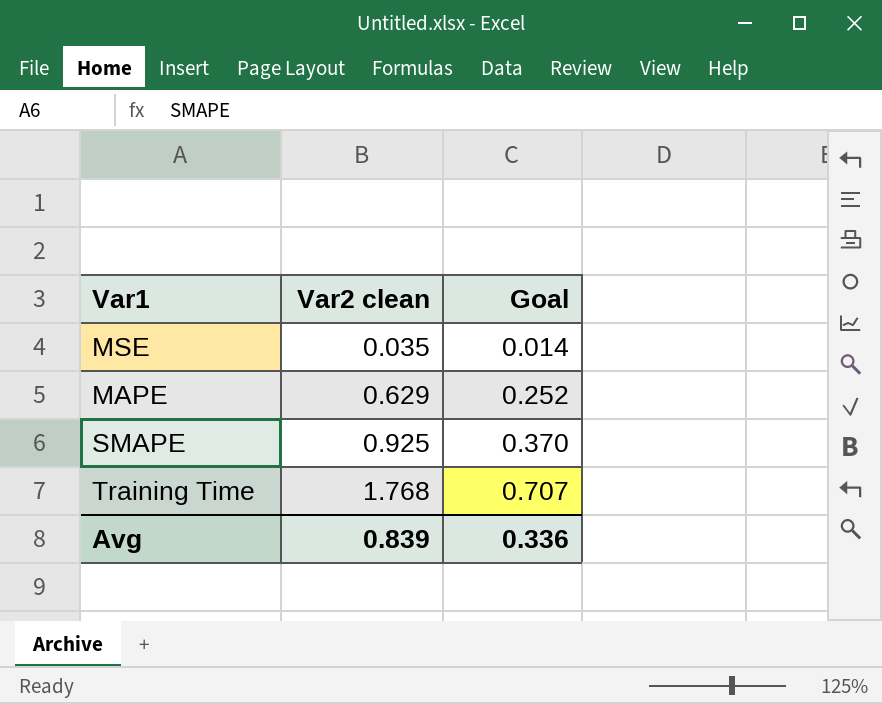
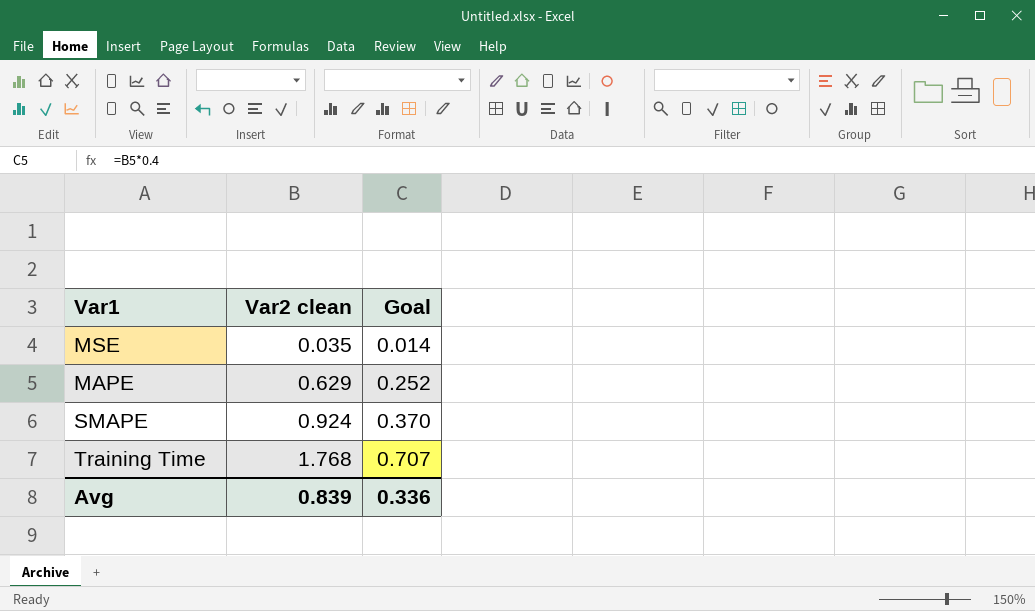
SMAPE | Var2 clean: 0.925 -> 0.924

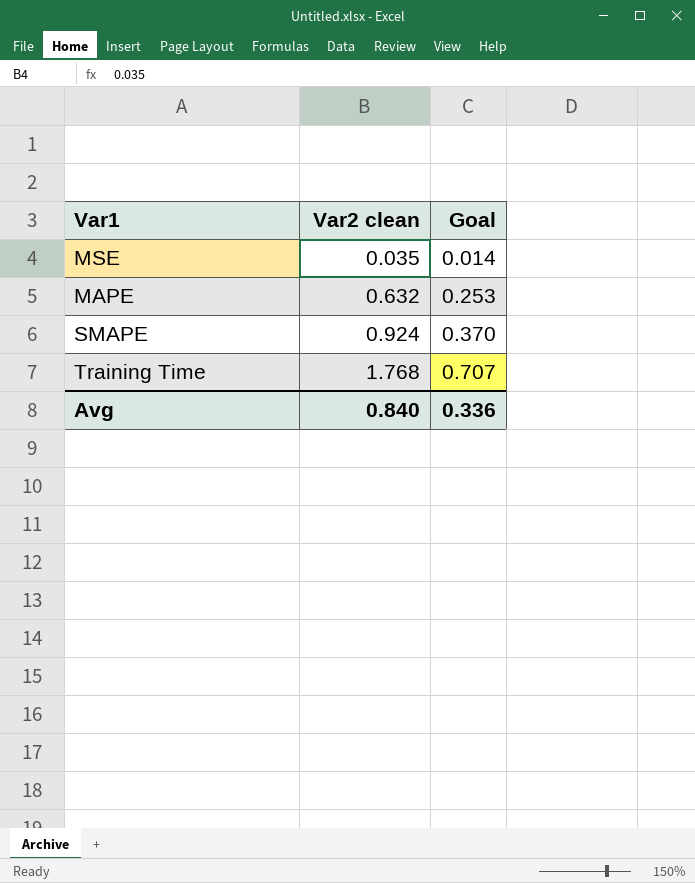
MAPE | Var2 clean: 0.629 -> 0.632
MAPE | Goal: 0.252 -> 0.253
Avg | Var2 clean: 0.839 -> 0.840

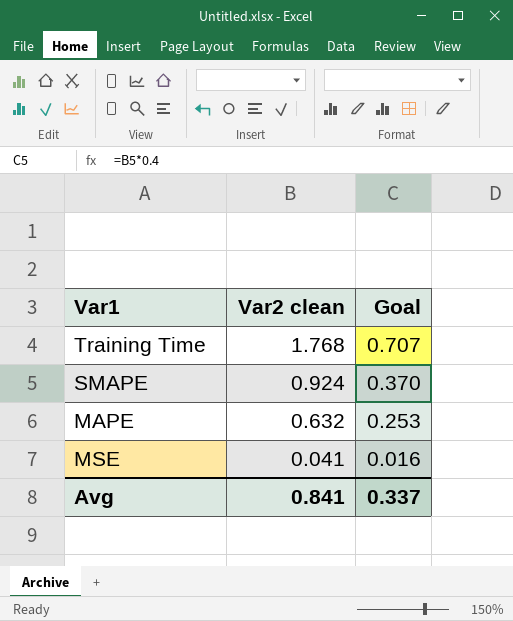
row order: Var2 clean ascending -> Var2 clean descending
MSE | Var2 clean: 0.035 -> 0.041
MSE | Goal: 0.014 -> 0.016
Avg | Var2 clean: 0.840 -> 0.841
Avg | Goal: 0.336 -> 0.337

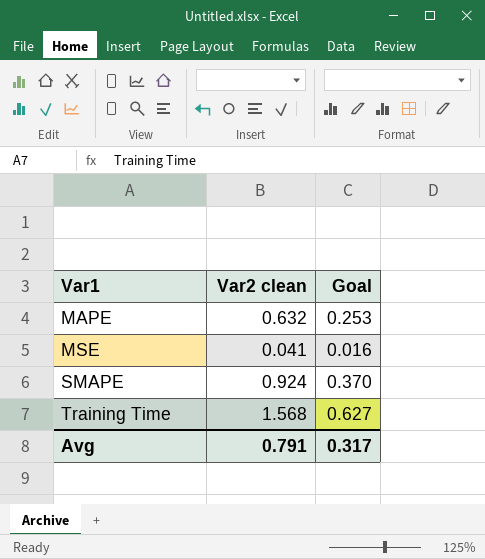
row order: Var2 clean descending -> Var1 ascending
Training Time | Var2 clean: 1.768 -> 1.568
Training Time | Goal: 0.707 -> 0.627
Avg | Var2 clean: 0.841 -> 0.791
Avg | Goal: 0.337 -> 0.317

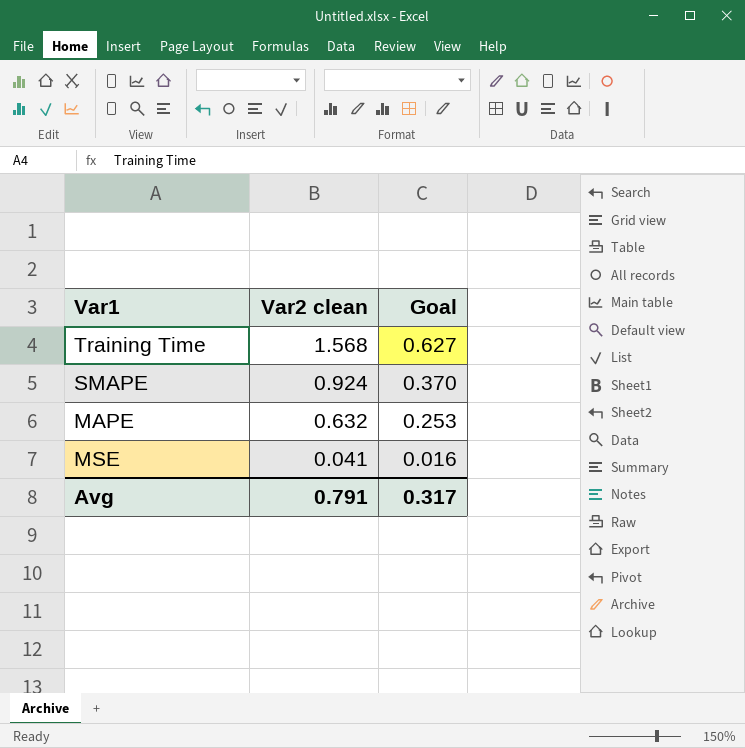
row order: Var1 ascending -> Var2 clean descending

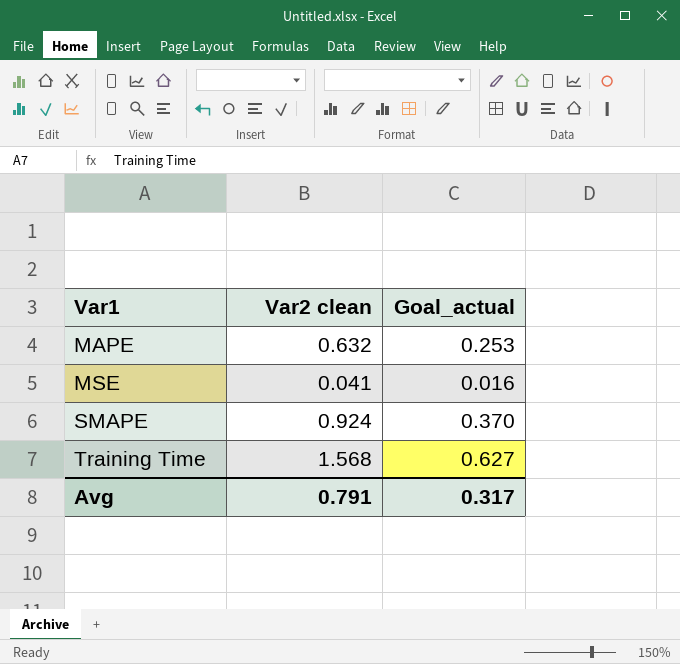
row order: Var2 clean descending -> Var1 ascending
column name: Goal -> Goal_actual

